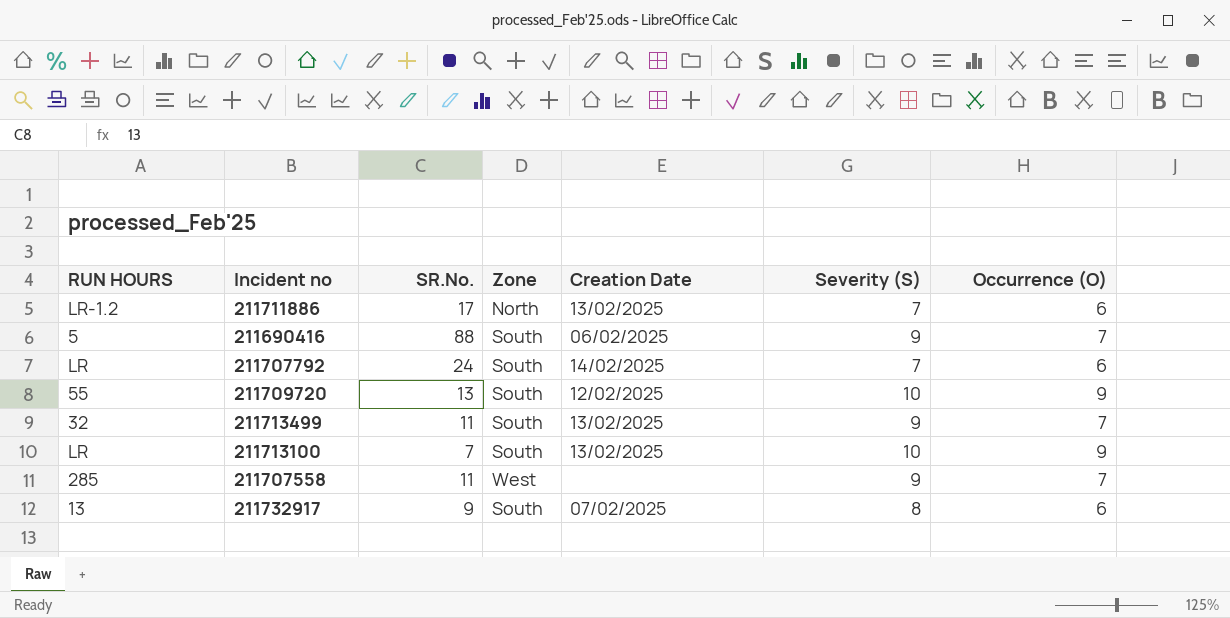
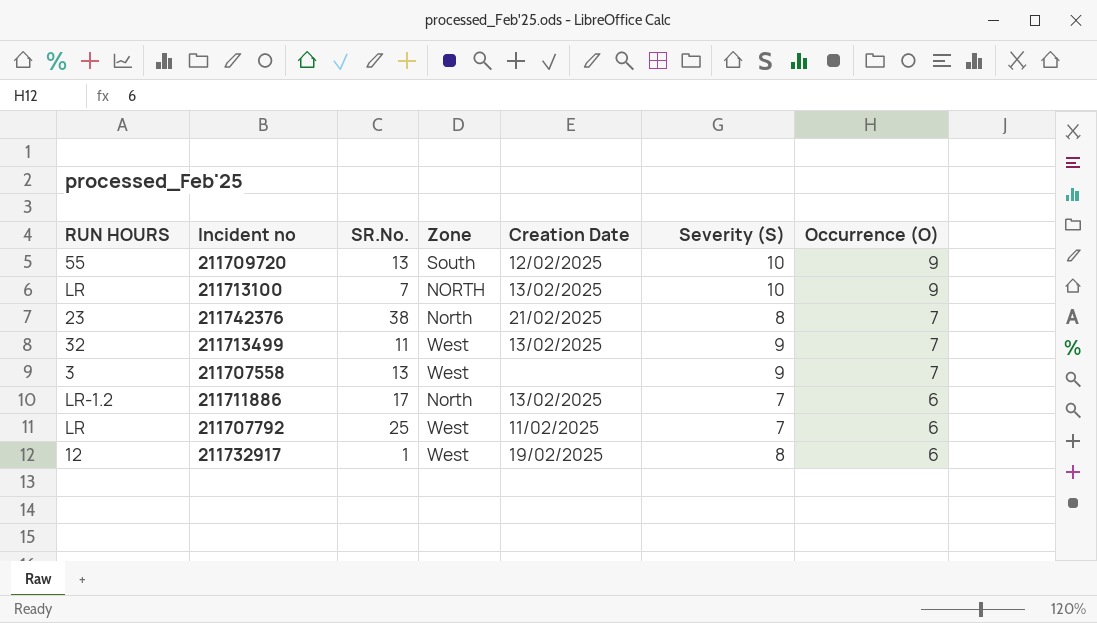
row order: none -> Occurrence (O) descending
row 211690416: 5 | 88 | South | 06/02/2025 | 9 | 7 -> none
211713100 | Zone: South -> NORTH
row 211742376: none -> 23 | 38 | North | 21/02/2025 | 8 | 7
211713499 | Zone: South -> West
211707558 | RUN HOURS: 285 -> 3
211707558 | SR.No.: 11 -> 13
211707792 | SR.No.: 24 -> 25
211707792 | Zone: South -> West
211707792 | Creation Date: 14/02/2025 -> 11/02/2025
211732917 | RUN HOURS: 13 -> 12
211732917 | SR.No.: 9 -> 1
211732917 | Zone: South -> West
211732917 | Creation Date: 07/02/2025 -> 19/02/2025

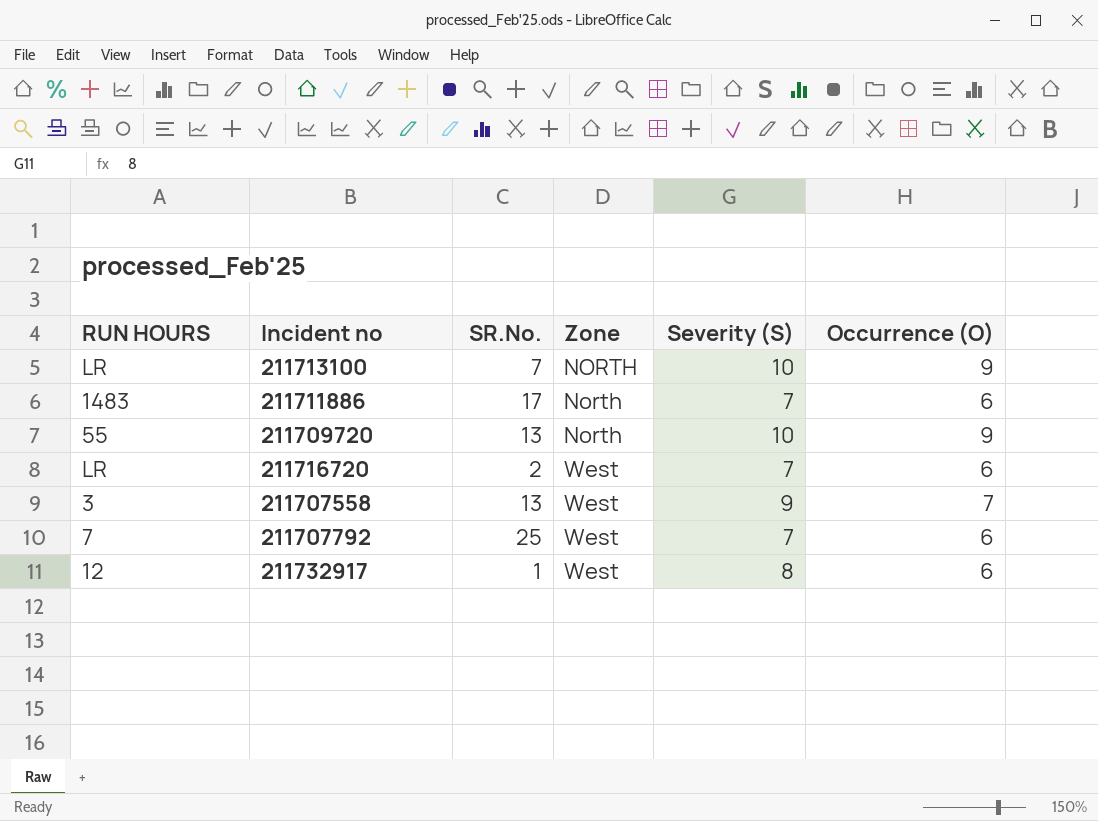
row order: Occurrence (O) descending -> Zone ascending
column Creation Date | position: 5 -> none
row 211742376: 23 | 38 | North | 21/02/2025 | 8 | 7 -> none
row 211713499: 32 | 11 | West | 13/02/2025 | 9 | 7 -> none
211711886 | RUN HOURS: LR-1.2 -> 1483
211709720 | Zone: South -> North
row 211716720: none -> LR | 2 | West | 7 | 6
211707792 | RUN HOURS: LR -> 7

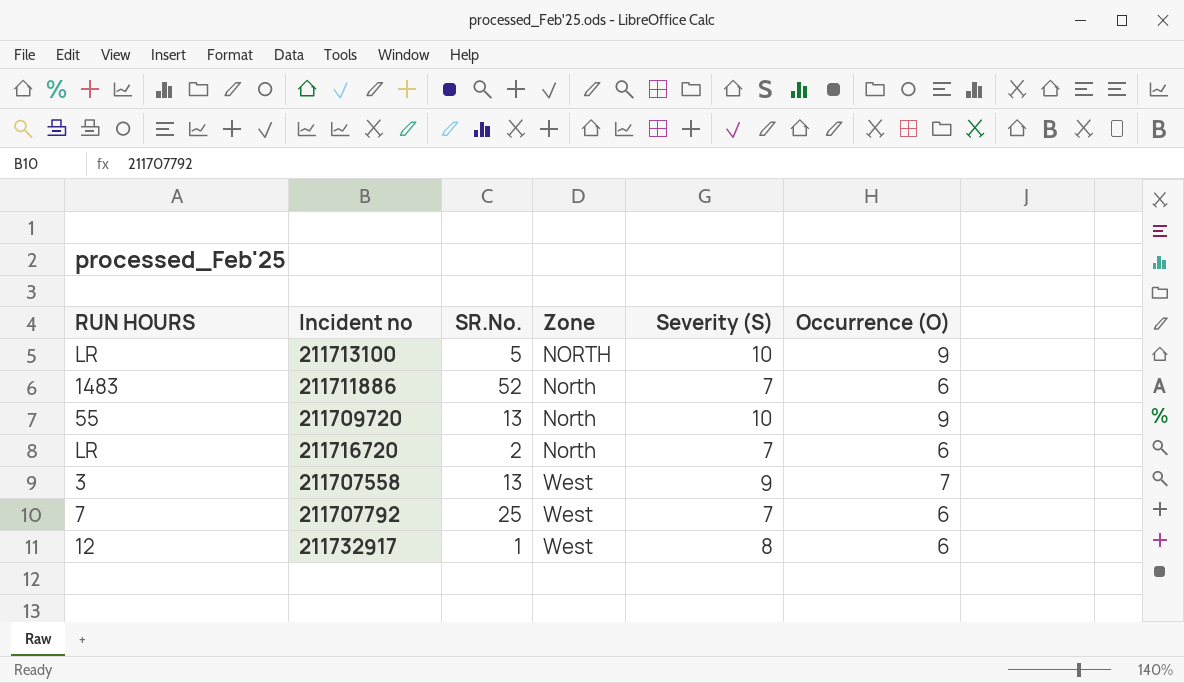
211713100 | SR.No.: 7 -> 5
211711886 | SR.No.: 17 -> 52
211716720 | Zone: West -> North

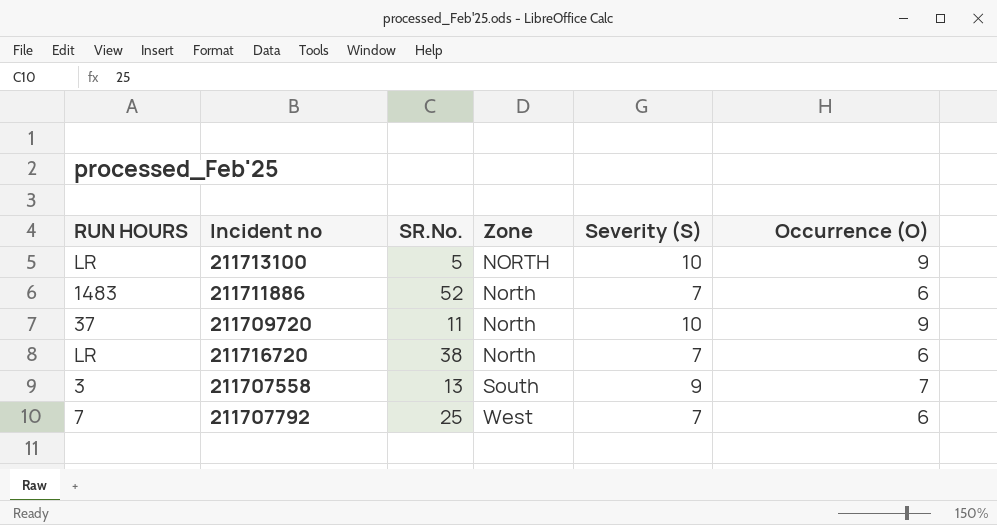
row 211732917: 12 | 1 | West | 8 | 6 -> none
211709720 | RUN HOURS: 55 -> 37
211709720 | SR.No.: 13 -> 11
211716720 | SR.No.: 2 -> 38
211707558 | Zone: West -> South

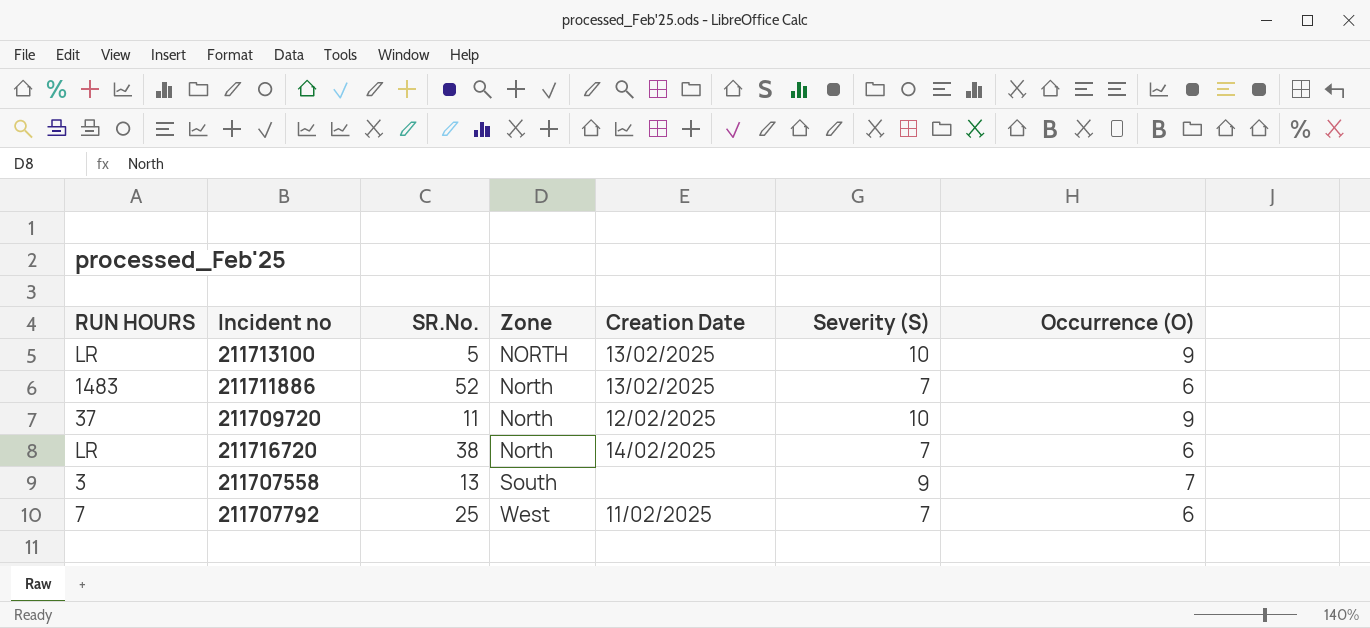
column Creation Date | position: none -> 5

